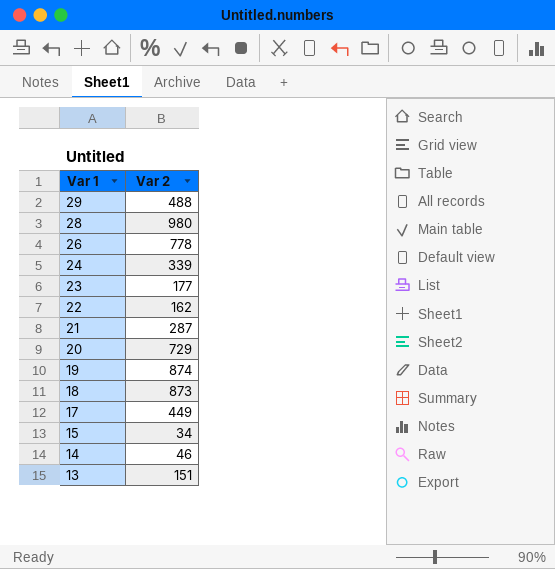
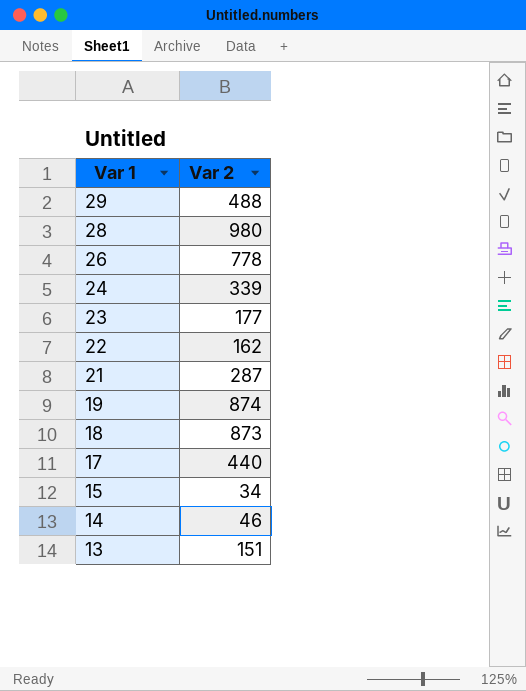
row 20: 729 -> none
17 | Var 2: 449 -> 440

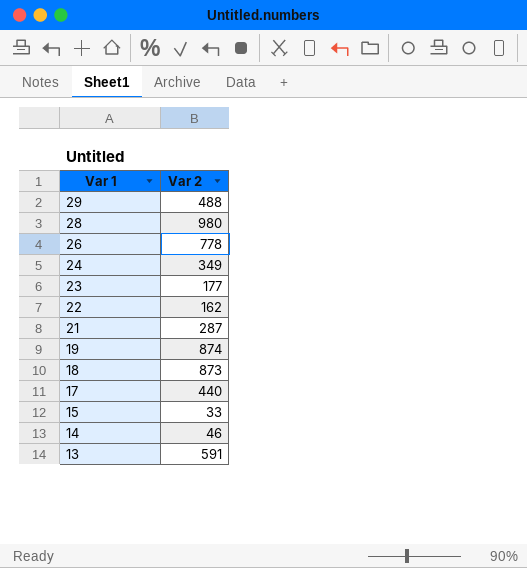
24 | Var 2: 339 -> 349
15 | Var 2: 34 -> 33
13 | Var 2: 151 -> 591

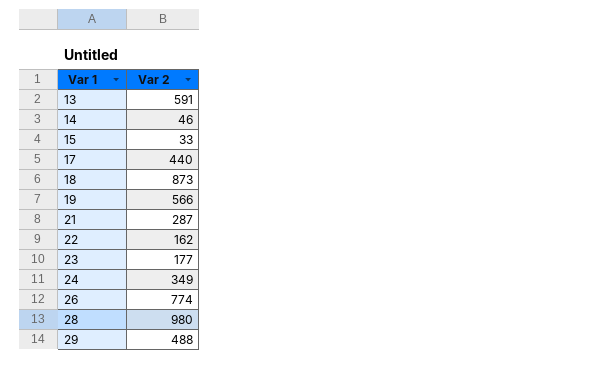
row order: Var 1 descending -> Var 1 ascending
19 | Var 2: 874 -> 566
26 | Var 2: 778 -> 774

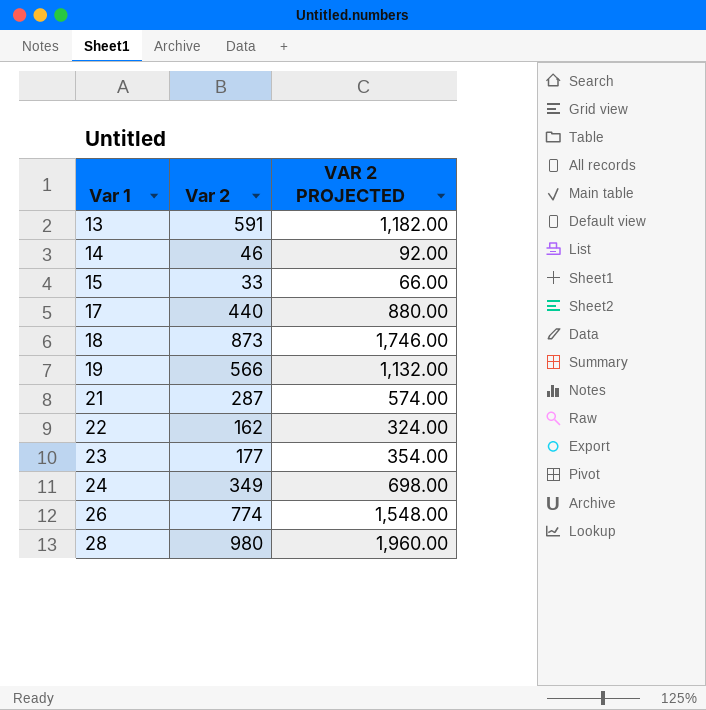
column VAR 2 PROJECTED | formula: none -> [Var 2] * 2
row 29: 488 -> none

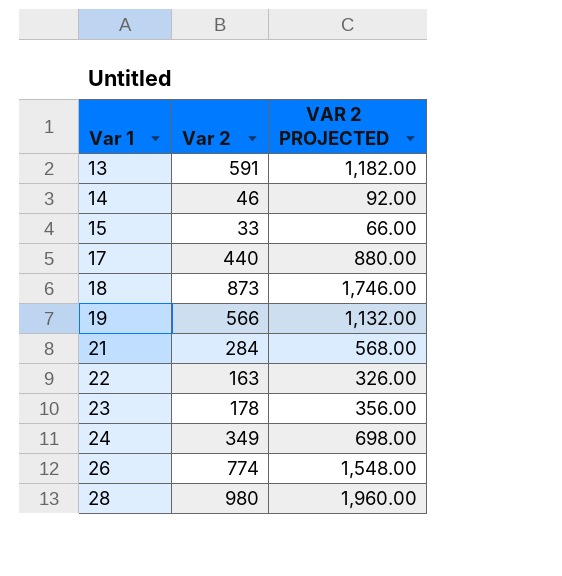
21 | Var 2: 287 -> 284
21 | VAR 2 PROJECTED: 574.00 -> 568.00
22 | Var 2: 162 -> 163
22 | VAR 2 PROJECTED: 324.00 -> 326.00
23 | Var 2: 177 -> 178
23 | VAR 2 PROJECTED: 354.00 -> 356.00

